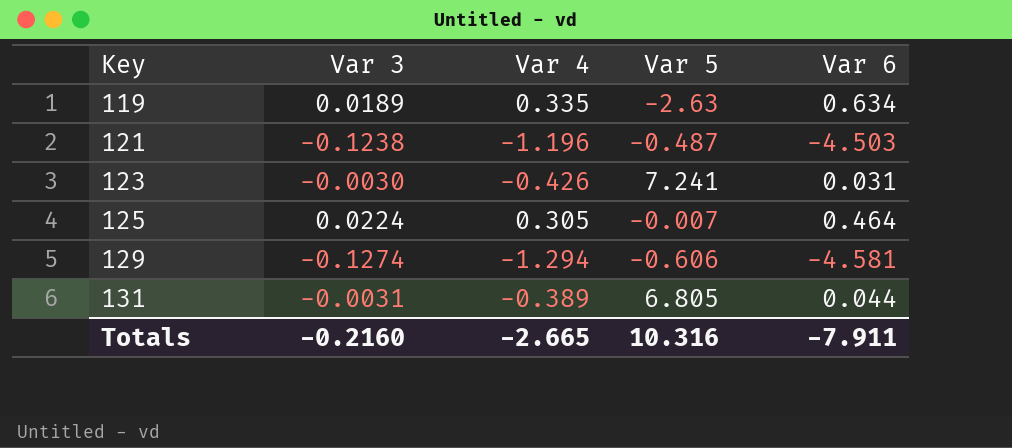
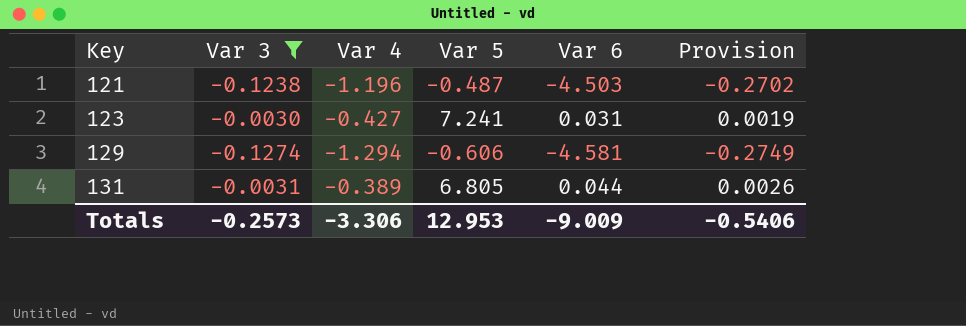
filter: none -> Var 3 <= -0.0030
column Provision | formula: none -> [Var 6] * 0.06
123 | Var 4: -0.426 -> -0.427
Totals | Var 3: -0.2160 -> -0.2573
Totals | Var 4: -2.665 -> -3.306
Totals | Var 5: 10.316 -> 12.953
Totals | Var 6: -7.911 -> -9.009

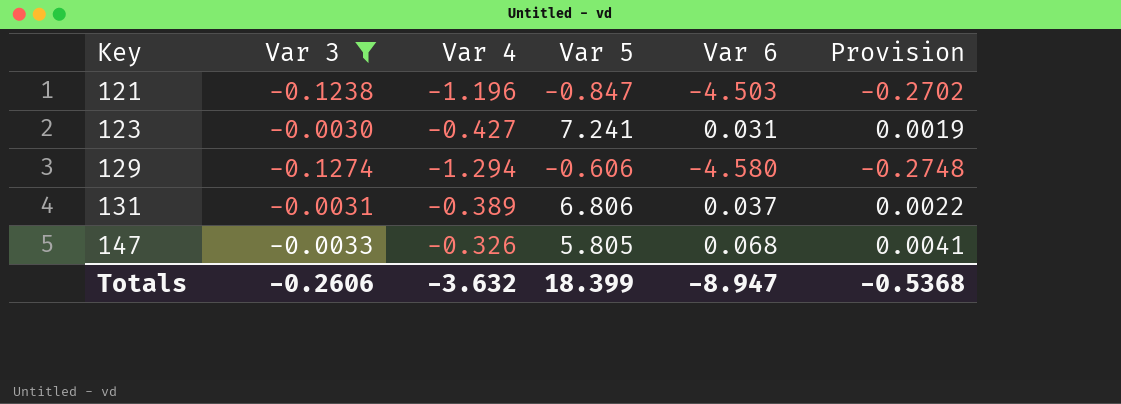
121 | Var 5: -0.487 -> -0.847
129 | Var 6: -4.581 -> -4.580
129 | Provision: -0.2749 -> -0.2748
131 | Var 5: 6.805 -> 6.806
131 | Var 6: 0.044 -> 0.037
131 | Provision: 0.0026 -> 0.0022
row 147: none -> -0.0033 | -0.326 | 5.805 | 0.068 | 0.0041
Totals | Var 3: -0.2573 -> -0.2606
Totals | Var 4: -3.306 -> -3.632
Totals | Var 5: 12.953 -> 18.399
Totals | Var 6: -9.009 -> -8.947
Totals | Provision: -0.5406 -> -0.5368

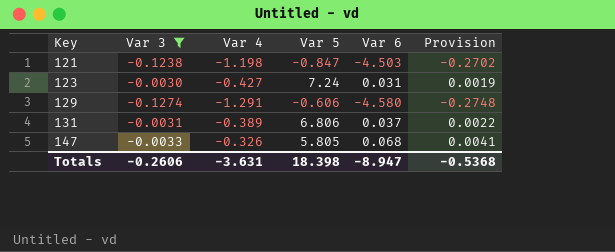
121 | Var 4: -1.196 -> -1.198
123 | Var 5: 7.241 -> 7.24
129 | Var 4: -1.294 -> -1.291
Totals | Var 4: -3.632 -> -3.631
Totals | Var 5: 18.399 -> 18.398

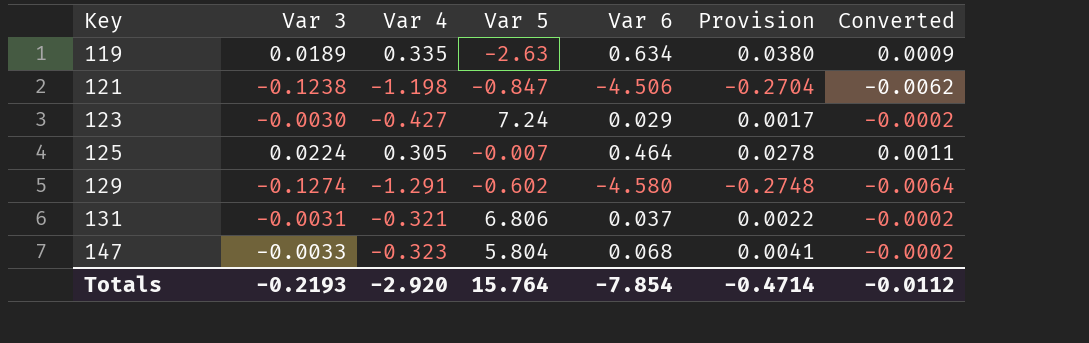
filter: Var 3 <= -0.0030 -> none
column Converted | formula: none -> [Var 3] * 0.05
121 | Var 6: -4.503 -> -4.506
121 | Provision: -0.2702 -> -0.2704
123 | Var 6: 0.031 -> 0.029
123 | Provision: 0.0019 -> 0.0017
129 | Var 5: -0.606 -> -0.602
131 | Var 4: -0.389 -> -0.321
147 | Var 4: -0.326 -> -0.323
147 | Var 5: 5.805 -> 5.804
Totals | Var 3: -0.2606 -> -0.2193
Totals | Var 4: -3.631 -> -2.920
Totals | Var 5: 18.398 -> 15.764
Totals | Var 6: -8.947 -> -7.854
Totals | Provision: -0.5368 -> -0.4714

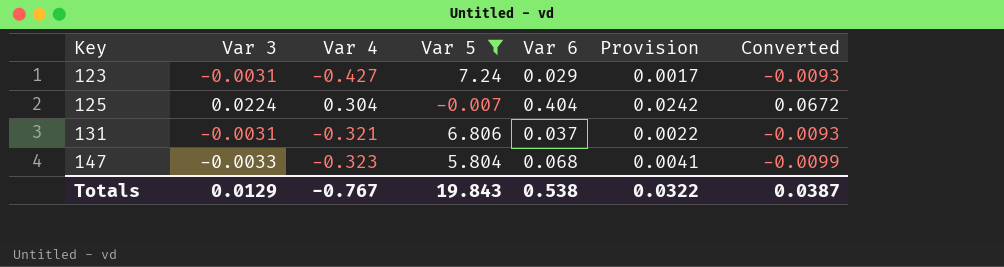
filter: none -> Var 5 >= -0.007
column Converted | formula: [Var 3] * 0.05 -> [Var 3] * 3
123 | Var 3: -0.0030 -> -0.0031
125 | Var 4: 0.305 -> 0.304
125 | Var 6: 0.464 -> 0.404
125 | Provision: 0.0278 -> 0.0242
Totals | Var 3: -0.2193 -> 0.0129
Totals | Var 4: -2.920 -> -0.767
Totals | Var 5: 15.764 -> 19.843
Totals | Var 6: -7.854 -> 0.538
Totals | Provision: -0.4714 -> 0.0322
Totals | Converted: -0.0112 -> 0.0387

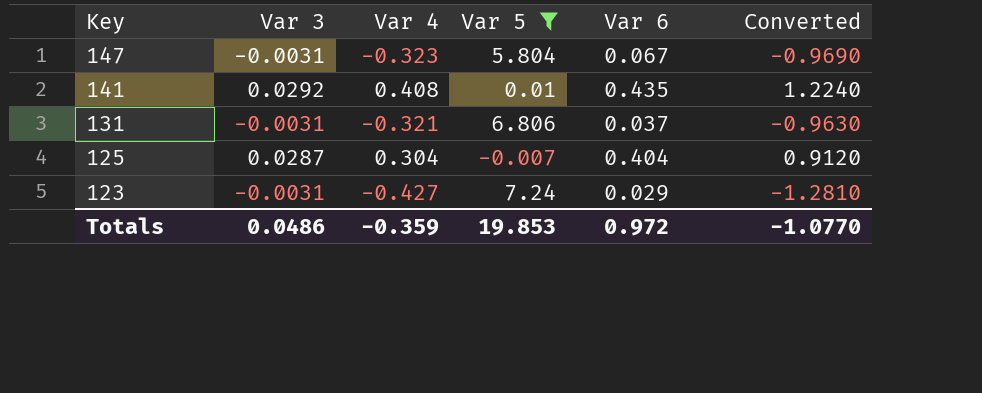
row order: Key ascending -> Key descending
column Provision | formula: [Var 6] * 0.06 -> none
column Converted | formula: [Var 3] * 3 -> [Var 4] * 3
147 | Var 3: -0.0033 -> -0.0031
147 | Var 6: 0.068 -> 0.067
row 141: none -> 0.0292 | 0.408 | 0.01 | 0.435 | 1.2240
125 | Var 3: 0.0224 -> 0.0287
Totals | Var 3: 0.0129 -> 0.0486
Totals | Var 4: -0.767 -> -0.359
Totals | Var 5: 19.843 -> 19.853
Totals | Var 6: 0.538 -> 0.972
Totals | Converted: 0.0387 -> -1.0770

